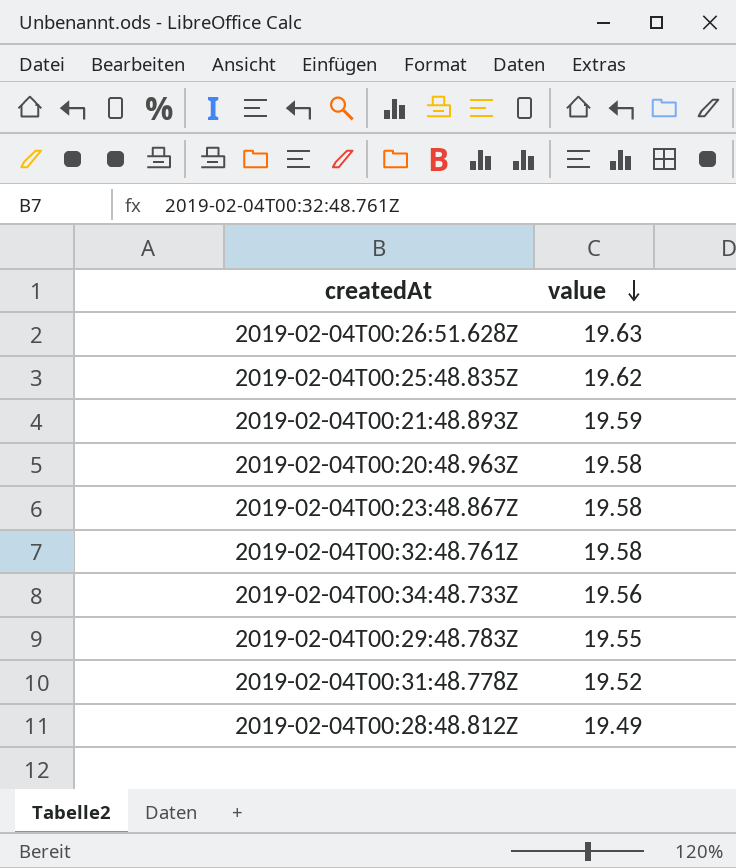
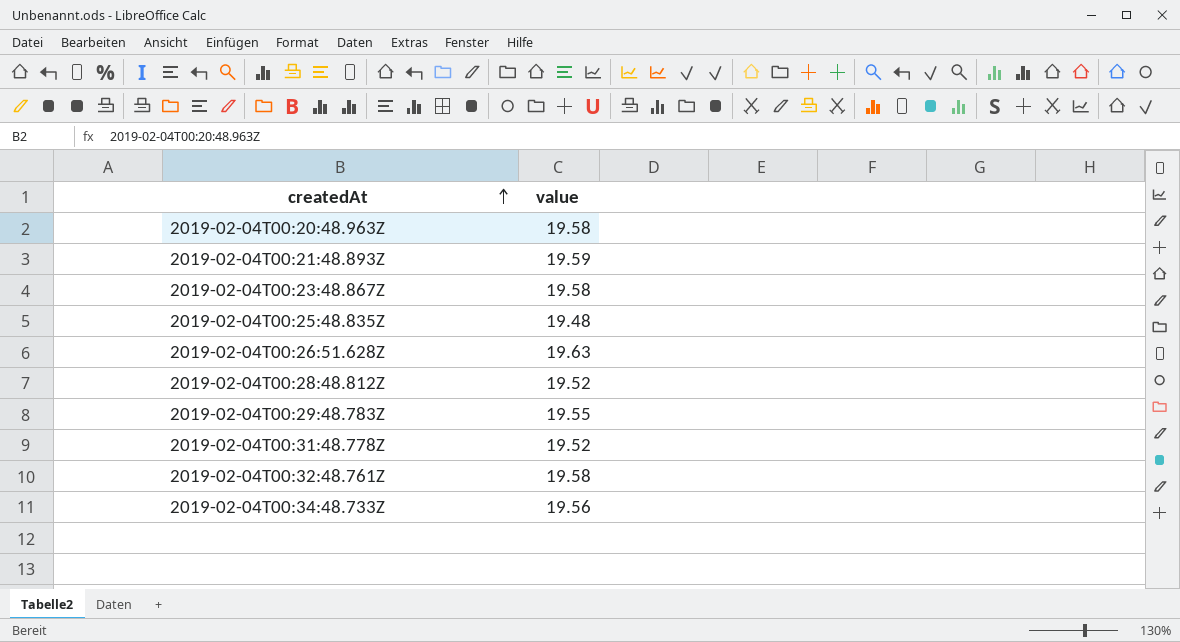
row order: value descending -> createdAt ascending
2019-02-04T00:25:48.835Z | value: 19.62 -> 19.48
2019-02-04T00:28:48.812Z | value: 19.49 -> 19.52

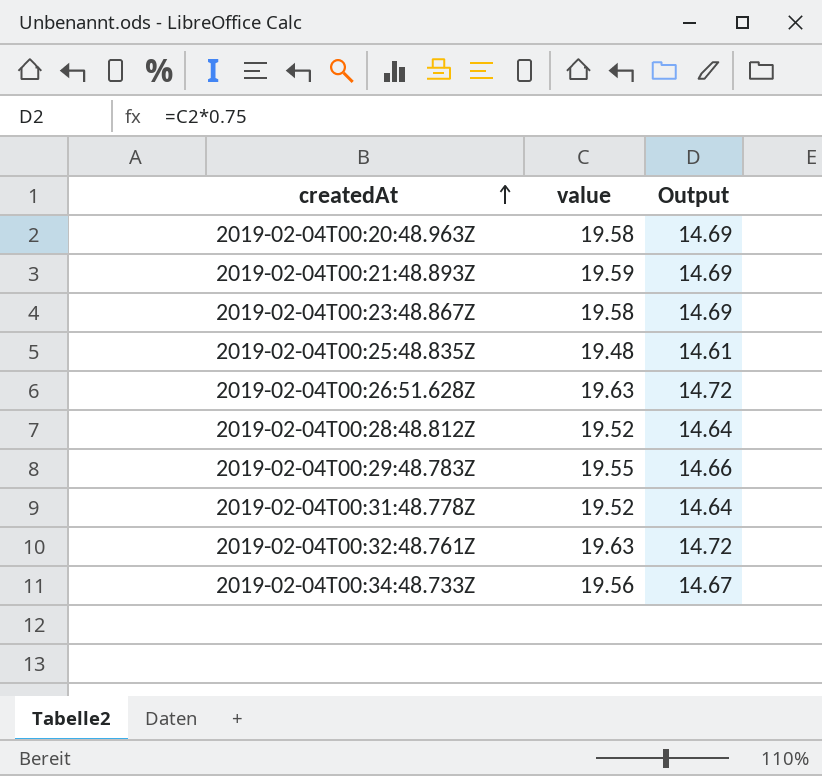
column Output | formula: none -> [value] * 0.75
2019-02-04T00:32:48.761Z | value: 19.58 -> 19.63

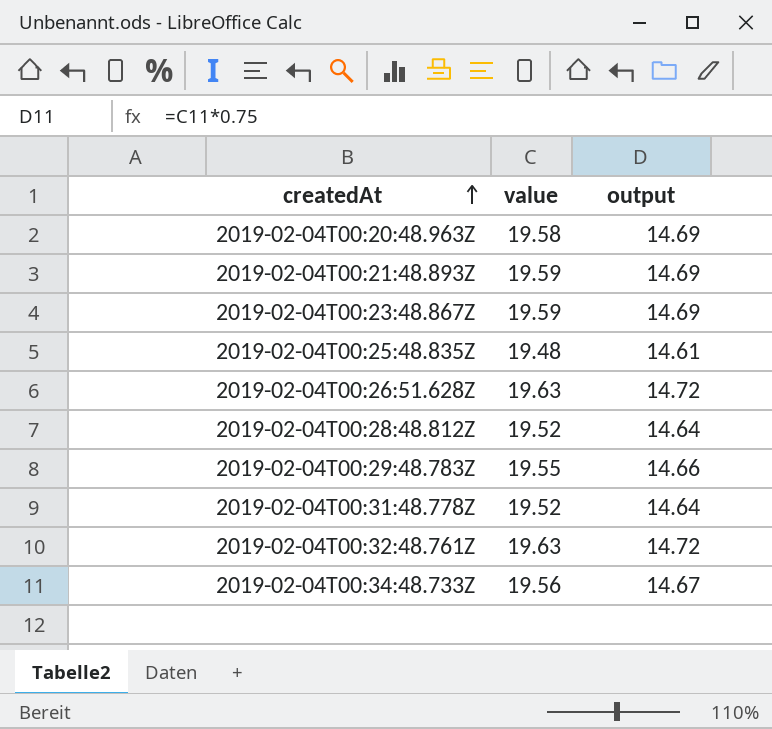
column name: Output -> output
2019-02-04T00:23:48.867Z | value: 19.58 -> 19.59

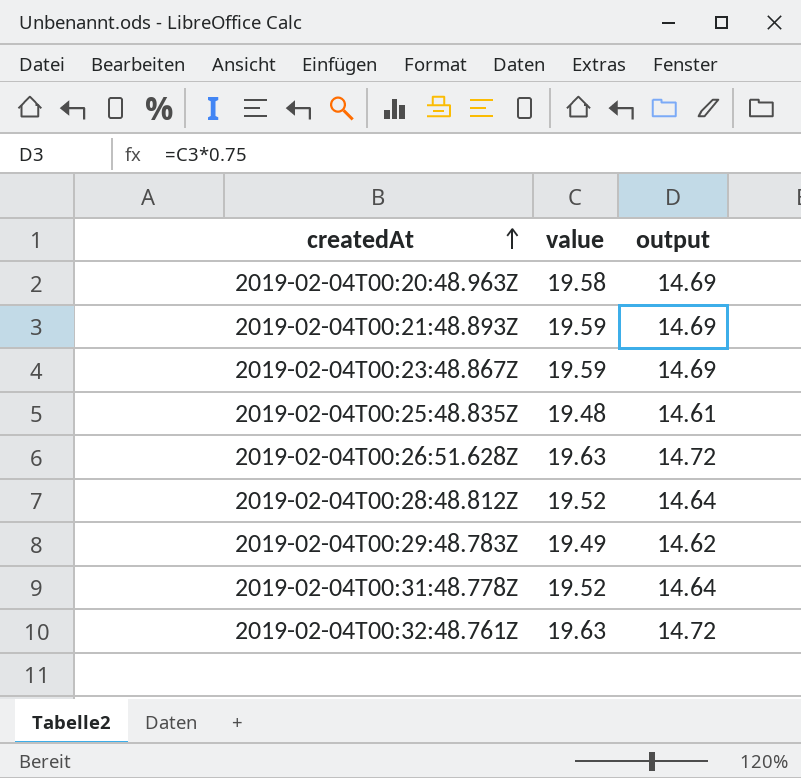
row 2019-02-04T00:34:48.733Z: 19.56 | 14.67 -> none
2019-02-04T00:29:48.783Z | value: 19.55 -> 19.49
2019-02-04T00:29:48.783Z | output: 14.66 -> 14.62

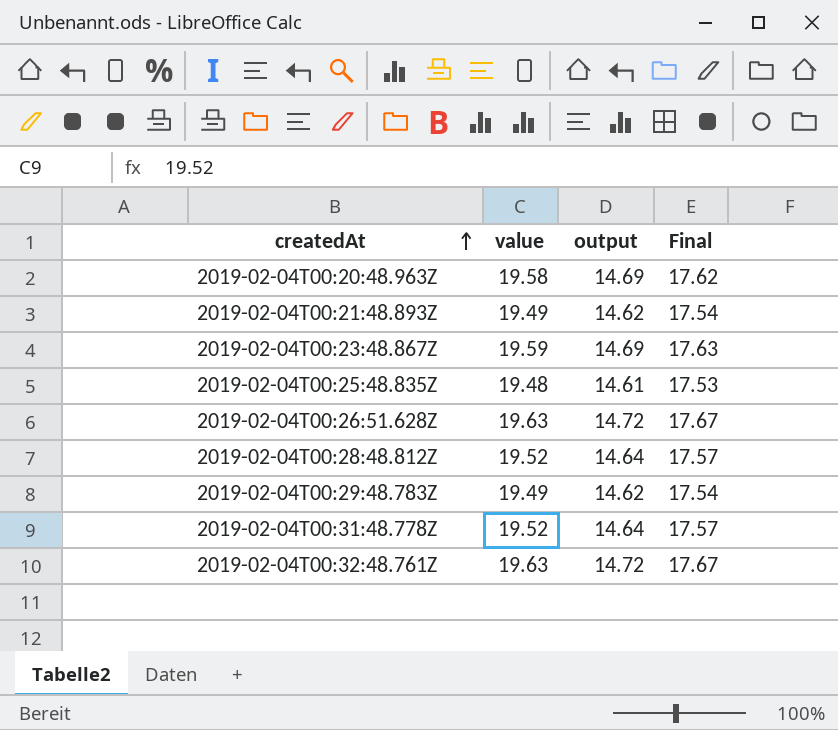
column Final | formula: none -> [value] * 0.9
2019-02-04T00:21:48.893Z | value: 19.59 -> 19.49
2019-02-04T00:21:48.893Z | output: 14.69 -> 14.62

